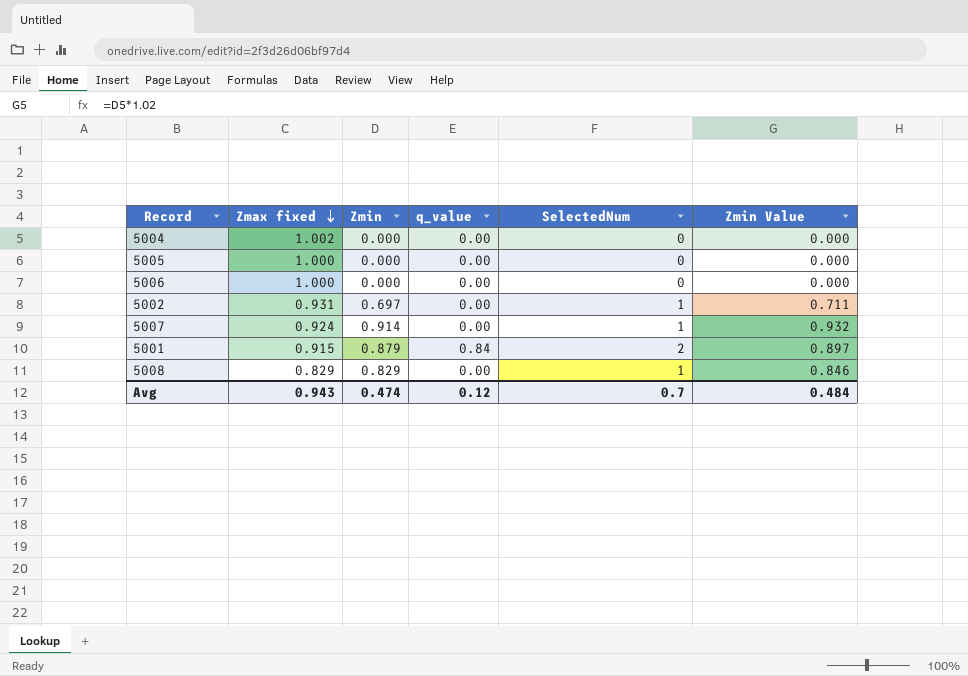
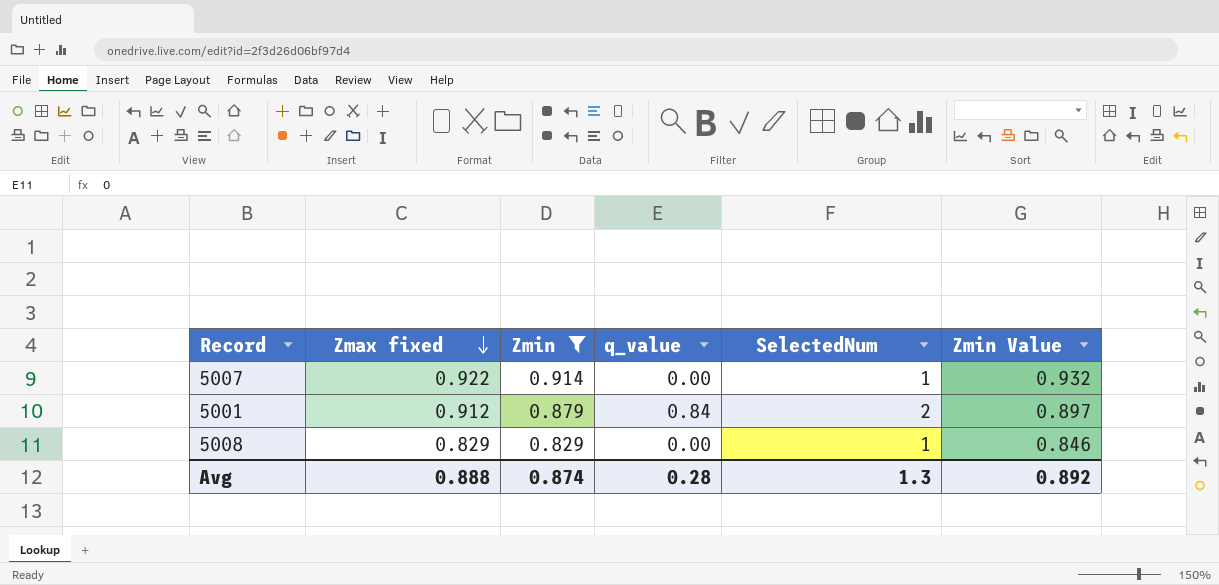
filter: none -> Zmin >= 0.829
5007 | Zmax fixed: 0.924 -> 0.922
5001 | Zmax fixed: 0.915 -> 0.912
Avg | Zmax fixed: 0.943 -> 0.888
Avg | Zmin: 0.474 -> 0.874
Avg | q_value: 0.12 -> 0.28
Avg | SelectedNum: 0.7 -> 1.3
Avg | Zmin Value: 0.484 -> 0.892

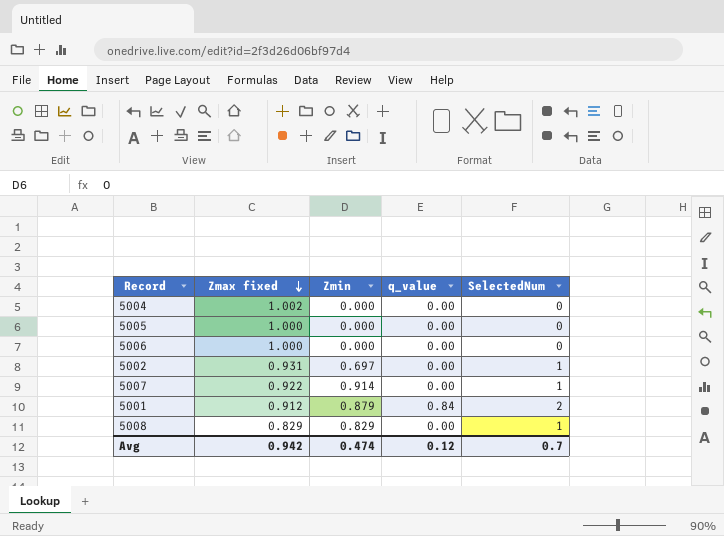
filter: Zmin >= 0.829 -> none
column Zmin Value | formula: [Zmin] * 1.02 -> none
Avg | Zmax fixed: 0.888 -> 0.942
Avg | Zmin: 0.874 -> 0.474
Avg | q_value: 0.28 -> 0.12
Avg | SelectedNum: 1.3 -> 0.7

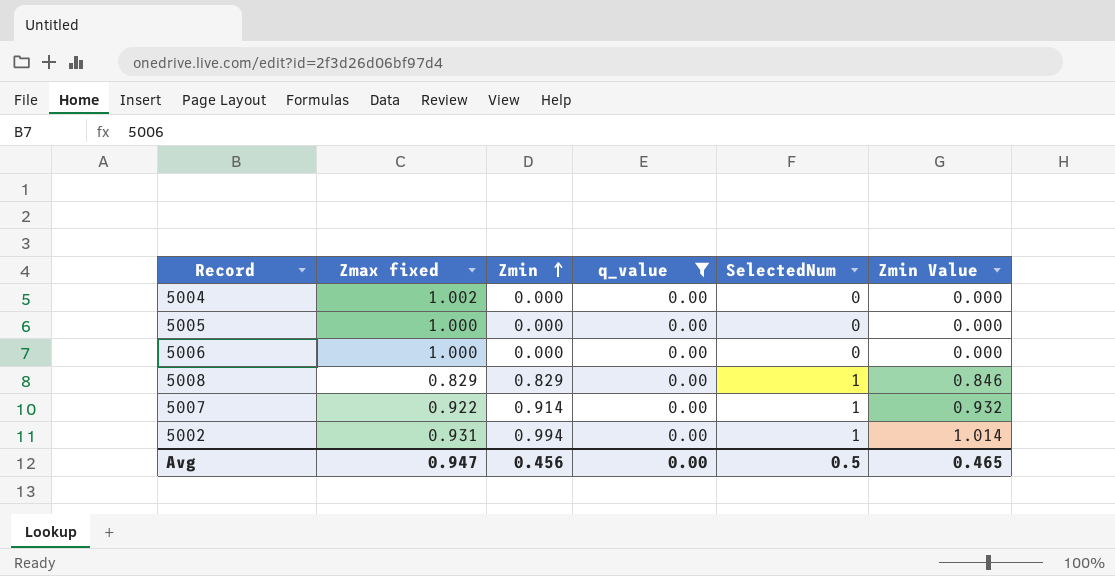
filter: none -> q_value = 0.00
row order: Zmax fixed descending -> Zmin ascending
column Zmin Value | formula: none -> [Zmin] * 1.02
5002 | Zmin: 0.697 -> 0.994
Avg | Zmax fixed: 0.942 -> 0.947
Avg | Zmin: 0.474 -> 0.456
Avg | q_value: 0.12 -> 0.00
Avg | SelectedNum: 0.7 -> 0.5

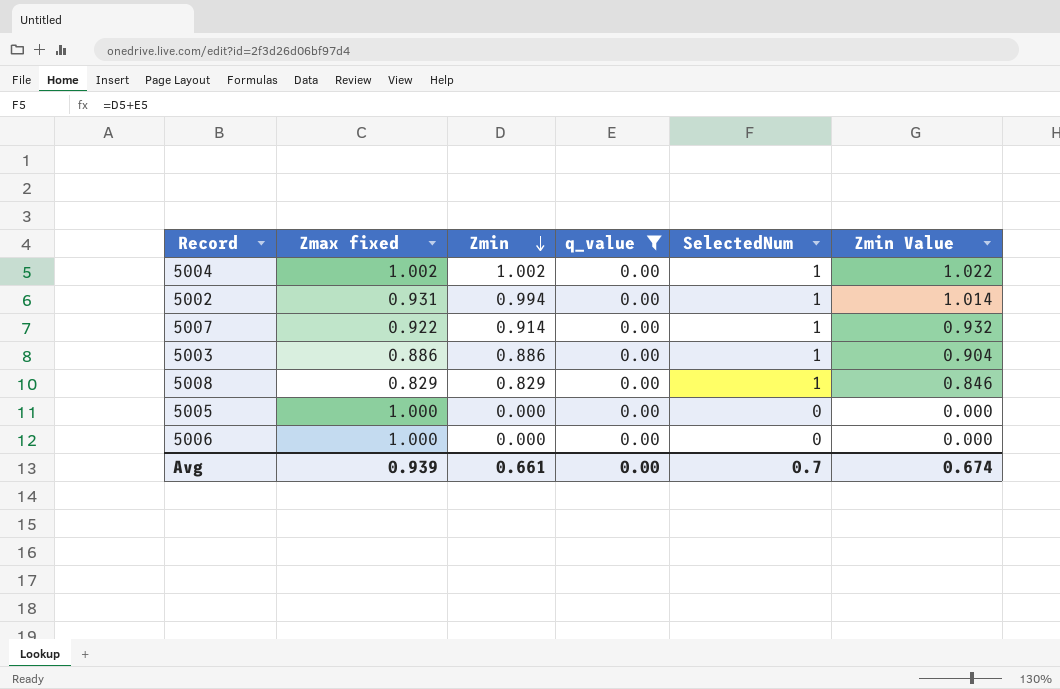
row order: Zmin ascending -> Zmin descending
5004 | Zmin: 0.000 -> 1.002
5004 | SelectedNum: 0 -> 1
5004 | Zmin Value: 0.000 -> 1.022
row 5003: none -> 0.886 | 0.886 | 0.00 | 1 | 0.904
Avg | Zmax fixed: 0.947 -> 0.939
Avg | Zmin: 0.456 -> 0.661
Avg | SelectedNum: 0.5 -> 0.7
Avg | Zmin Value: 0.465 -> 0.674

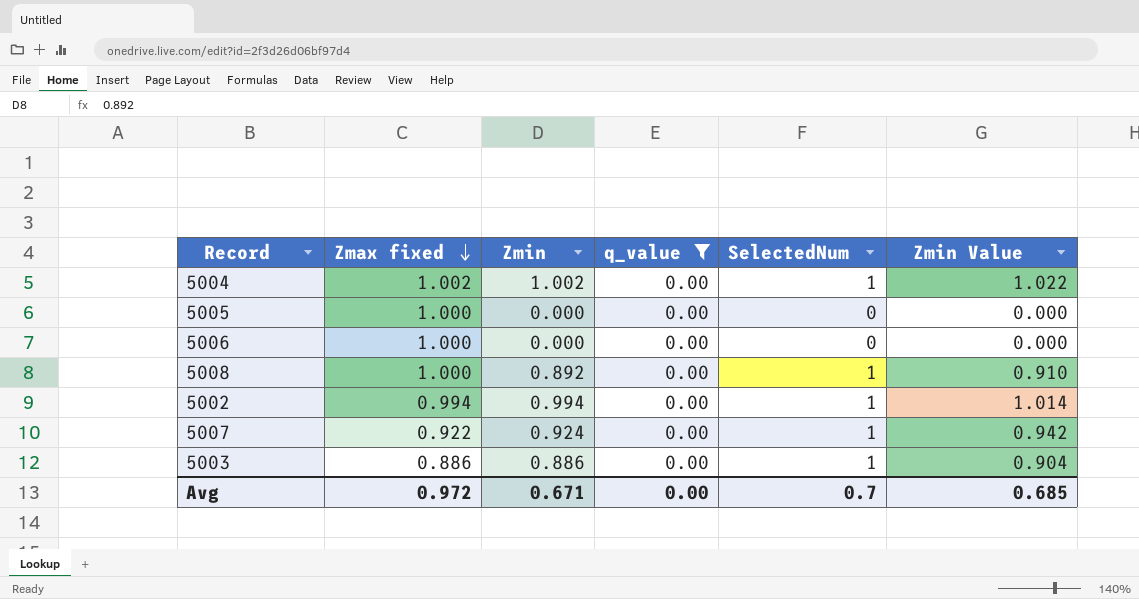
row order: Zmin descending -> Zmax fixed descending
5008 | Zmax fixed: 0.829 -> 1.000
5008 | Zmin: 0.829 -> 0.892
5008 | Zmin Value: 0.846 -> 0.910
5002 | Zmax fixed: 0.931 -> 0.994
5007 | Zmin: 0.914 -> 0.924
5007 | Zmin Value: 0.932 -> 0.942
Avg | Zmax fixed: 0.939 -> 0.972
Avg | Zmin: 0.661 -> 0.671
Avg | Zmin Value: 0.674 -> 0.685

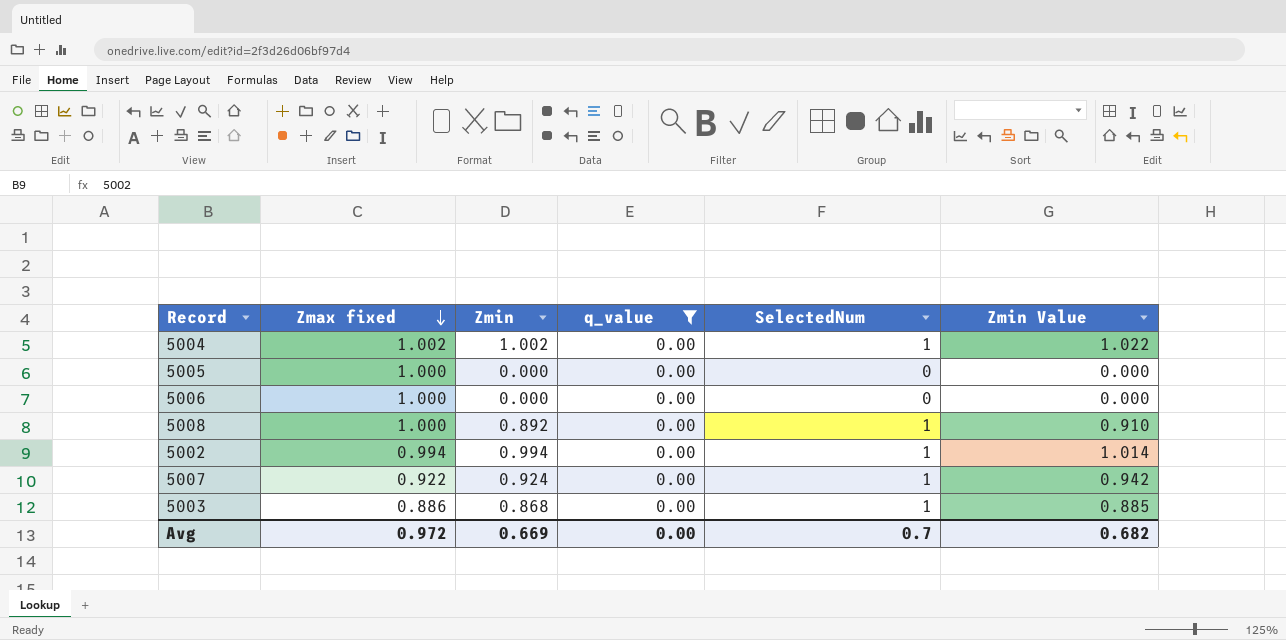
5003 | Zmin: 0.886 -> 0.868
5003 | Zmin Value: 0.904 -> 0.885
Avg | Zmin: 0.671 -> 0.669
Avg | Zmin Value: 0.685 -> 0.682

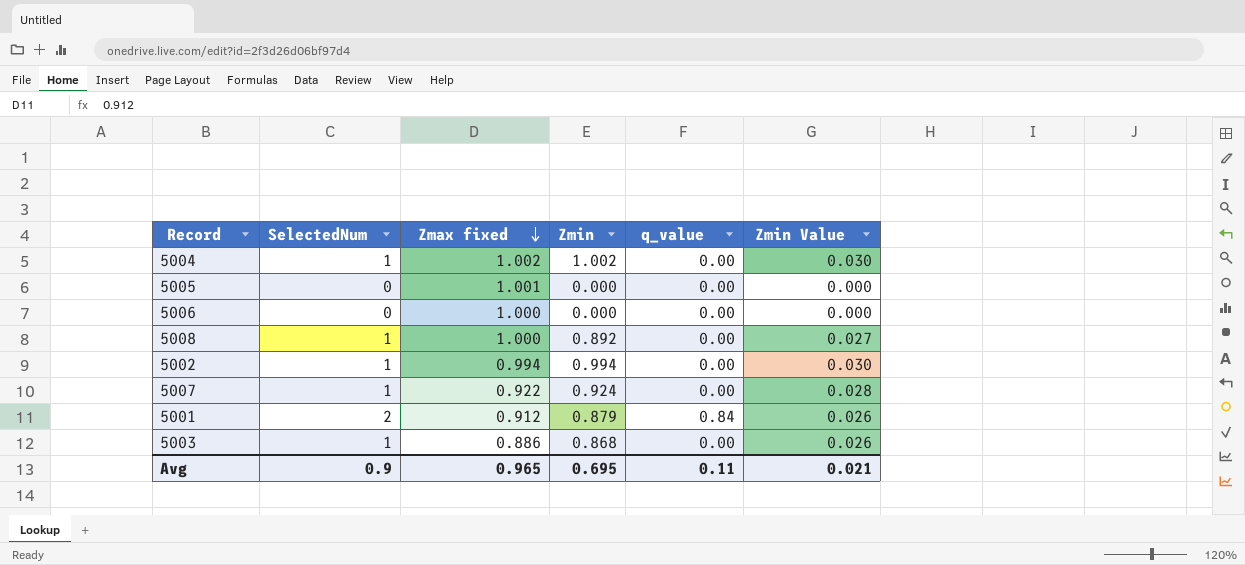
filter: q_value = 0.00 -> none
column SelectedNum | position: 5 -> 2
column Zmin Value | formula: [Zmin] * 1.02 -> [Zmin] * 0.03
5005 | Zmax fixed: 1.000 -> 1.001
Avg | SelectedNum: 0.7 -> 0.9
Avg | Zmax fixed: 0.972 -> 0.965
Avg | Zmin: 0.669 -> 0.695
Avg | q_value: 0.00 -> 0.11
Avg | Zmin Value: 0.682 -> 0.021

